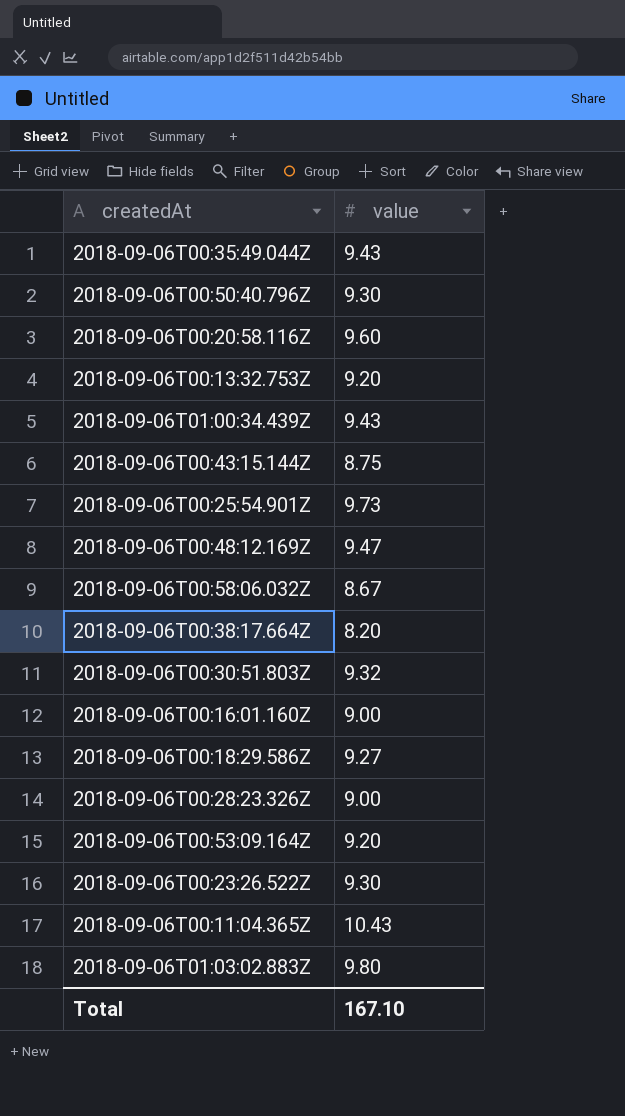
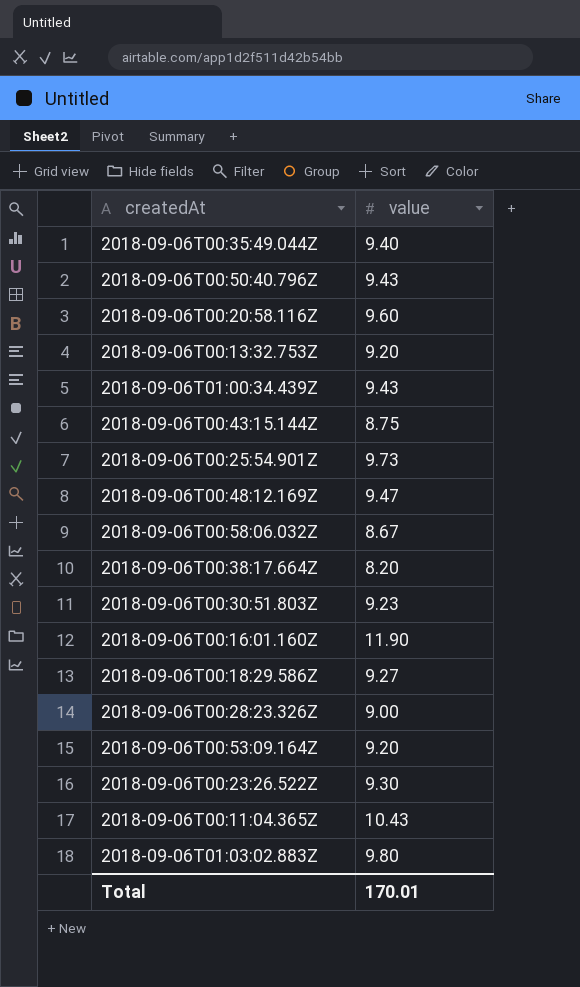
2018-09-06T00:35:49.044Z | value: 9.43 -> 9.40
2018-09-06T00:50:40.796Z | value: 9.30 -> 9.43
2018-09-06T00:30:51.803Z | value: 9.32 -> 9.23
2018-09-06T00:16:01.160Z | value: 9.00 -> 11.90
Total | value: 167.10 -> 170.01

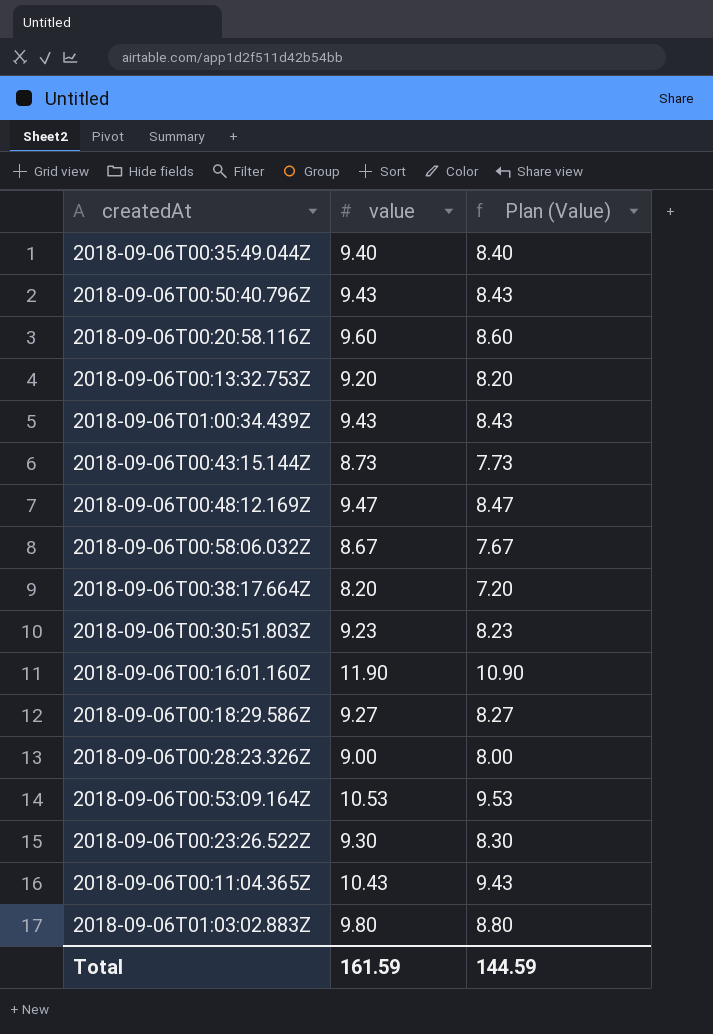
column Plan (Value) | formula: none -> [value] - 1
row 2018-09-06T00:25:54.901Z: 9.73 -> none
2018-09-06T00:43:15.144Z | value: 8.75 -> 8.73
2018-09-06T00:53:09.164Z | value: 9.20 -> 10.53
Total | value: 170.01 -> 161.59

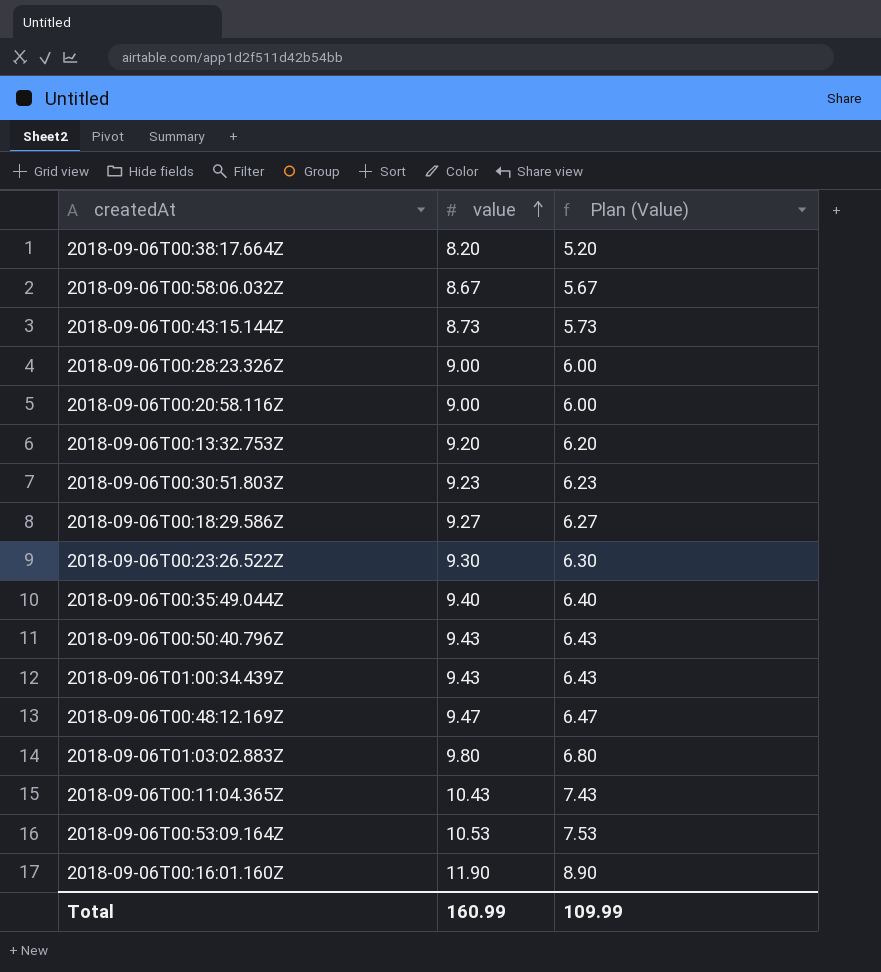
row order: none -> value ascending
column Plan (Value) | formula: [value] - 1 -> [value] - 3
2018-09-06T00:20:58.116Z | value: 9.60 -> 9.00
Total | value: 161.59 -> 160.99
Total | Plan (Value): 144.59 -> 109.99

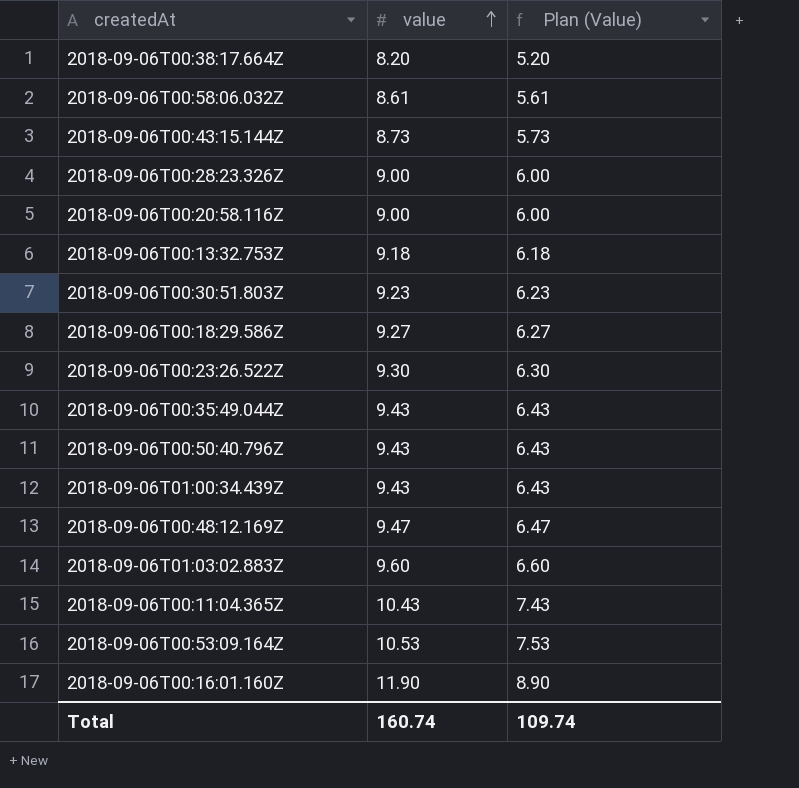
2018-09-06T00:58:06.032Z | value: 8.67 -> 8.61
2018-09-06T00:58:06.032Z | Plan (Value): 5.67 -> 5.61
2018-09-06T00:13:32.753Z | value: 9.20 -> 9.18
2018-09-06T00:13:32.753Z | Plan (Value): 6.20 -> 6.18
2018-09-06T00:35:49.044Z | value: 9.40 -> 9.43
2018-09-06T00:35:49.044Z | Plan (Value): 6.40 -> 6.43
2018-09-06T01:03:02.883Z | value: 9.80 -> 9.60
2018-09-06T01:03:02.883Z | Plan (Value): 6.80 -> 6.60
Total | value: 160.99 -> 160.74
Total | Plan (Value): 109.99 -> 109.74

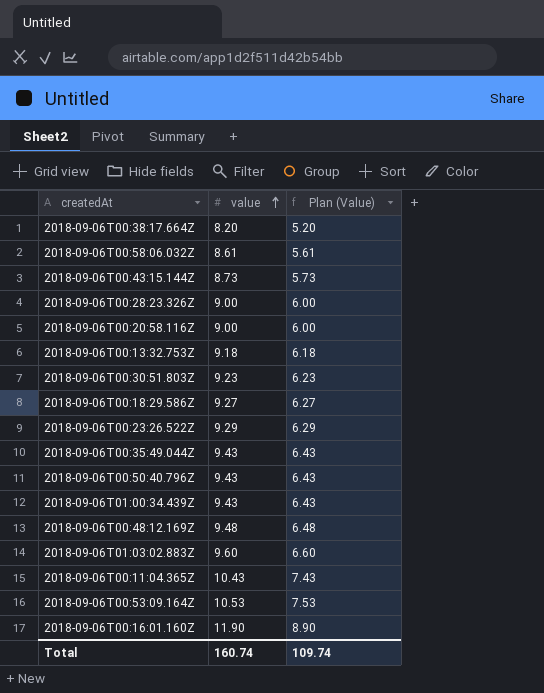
2018-09-06T00:23:26.522Z | value: 9.30 -> 9.29
2018-09-06T00:23:26.522Z | Plan (Value): 6.30 -> 6.29
2018-09-06T00:48:12.169Z | value: 9.47 -> 9.48
2018-09-06T00:48:12.169Z | Plan (Value): 6.47 -> 6.48

